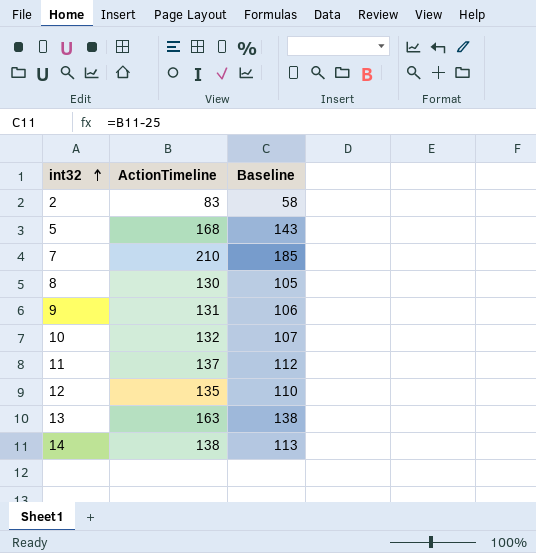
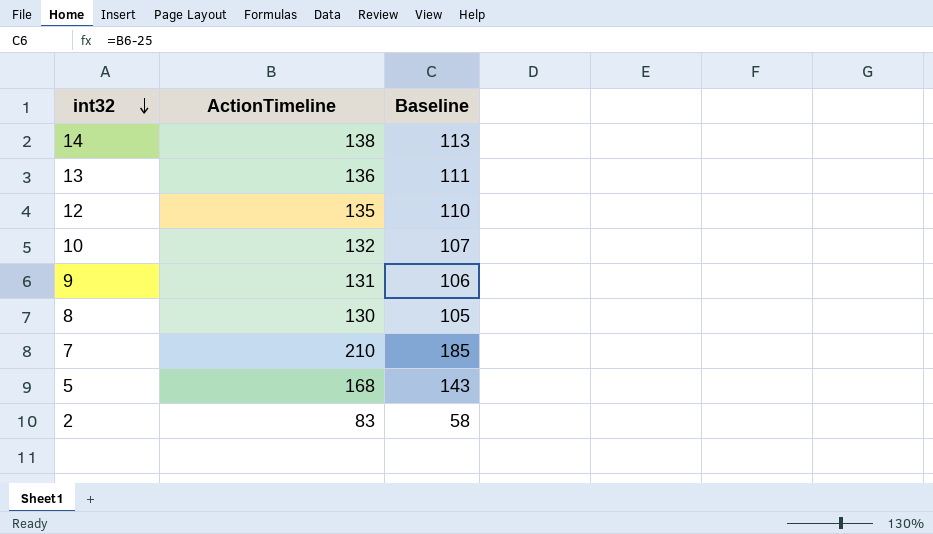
row order: int32 ascending -> int32 descending
row 11: 137 | 112 -> none
13 | ActionTimeline: 163 -> 136
13 | Baseline: 138 -> 111

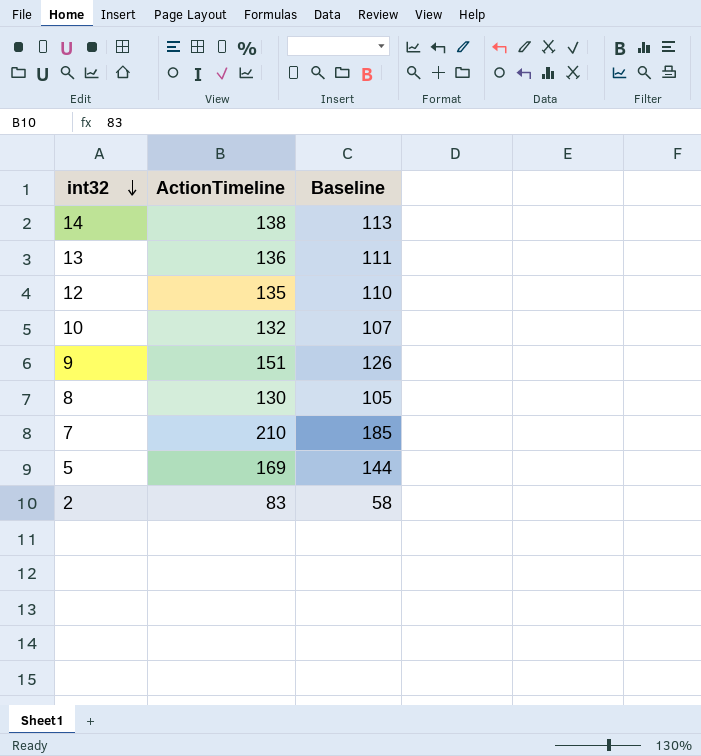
9 | ActionTimeline: 131 -> 151
9 | Baseline: 106 -> 126
5 | ActionTimeline: 168 -> 169
5 | Baseline: 143 -> 144

